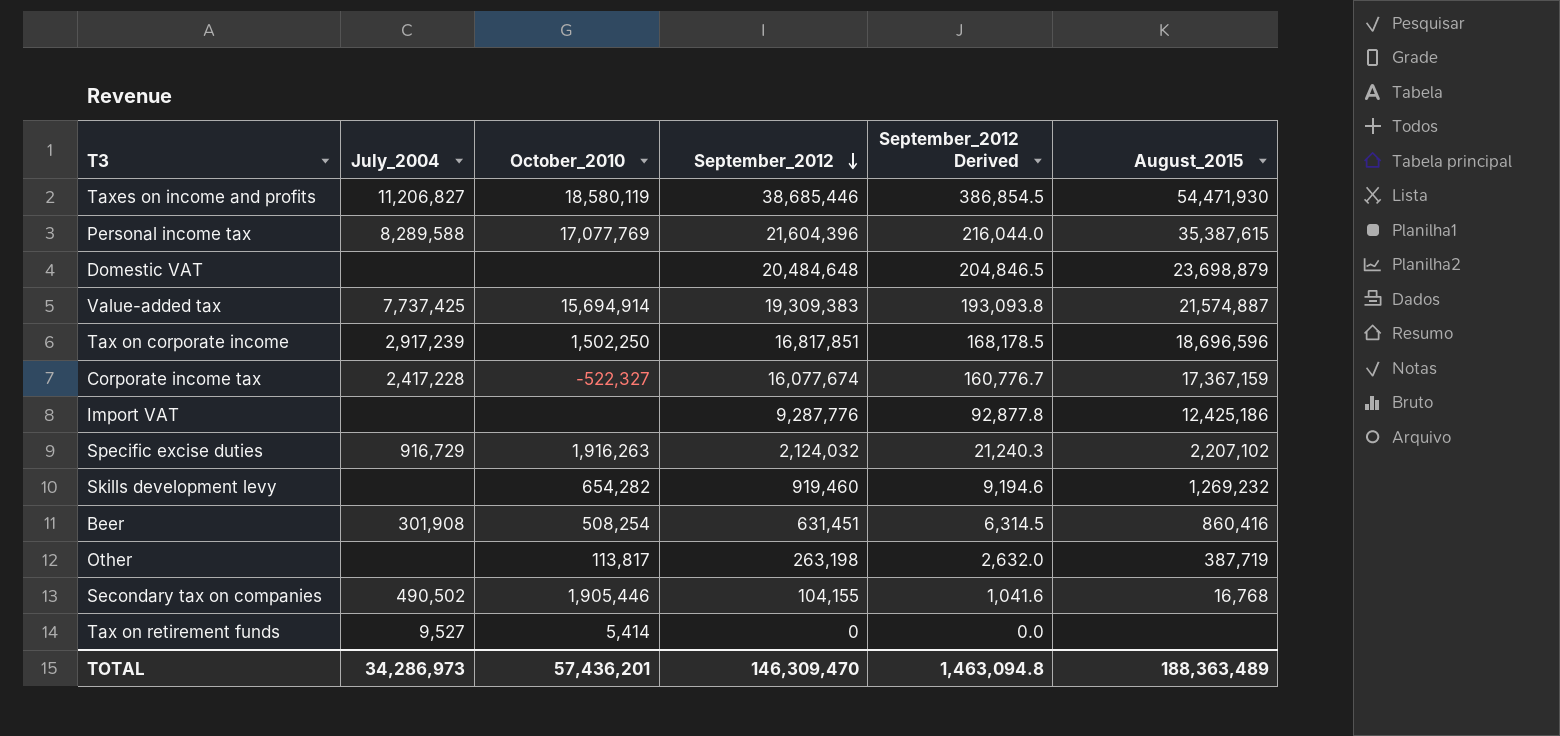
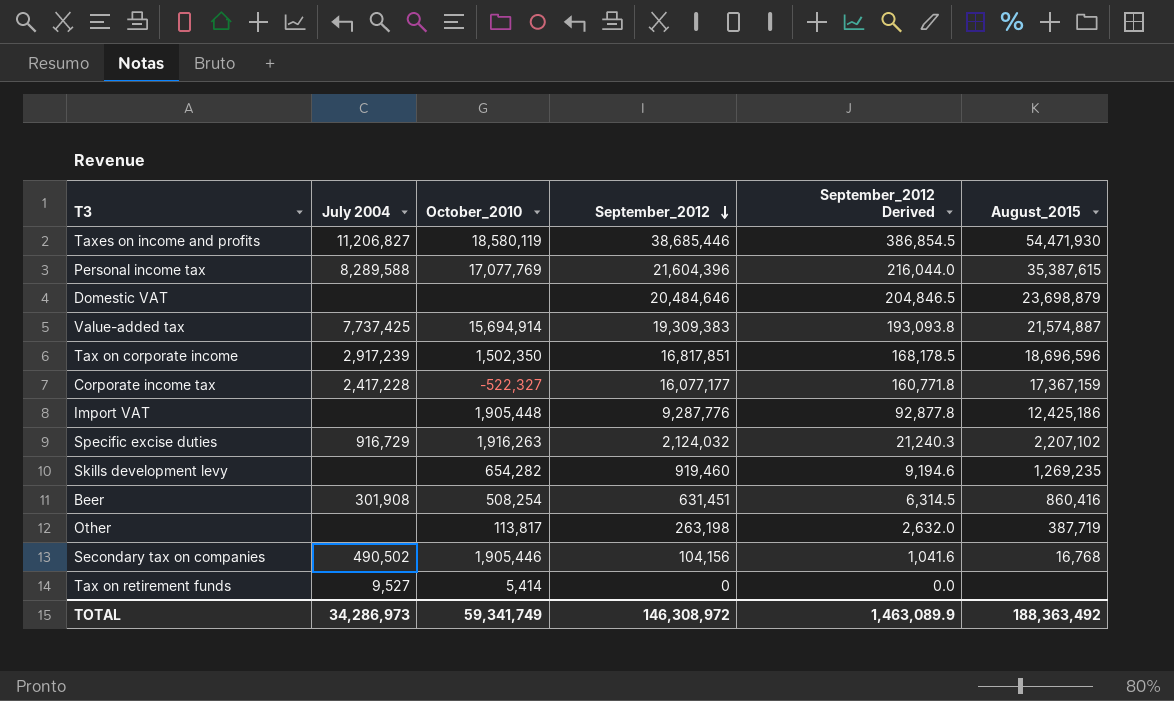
column name: July_2004 -> July 2004
Domestic VAT | September_2012: 20,484,648 -> 20,484,646
Tax on corporate income | October_2010: 1,502,250 -> 1,502,350
Corporate income tax | September_2012: 16,077,674 -> 16,077,177
Corporate income tax | September_2012 Derived: 160,776.7 -> 160,771.8
Import VAT | October_2010: none -> 1,905,448
Skills development levy | August_2015: 1,269,232 -> 1,269,235
Secondary tax on companies | September_2012: 104,155 -> 104,156
TOTAL | October_2010: 57,436,201 -> 59,341,749
TOTAL | September_2012: 146,309,470 -> 146,308,972
TOTAL | September_2012 Derived: 1,463,094.8 -> 1,463,089.9
TOTAL | August_2015: 188,363,489 -> 188,363,492

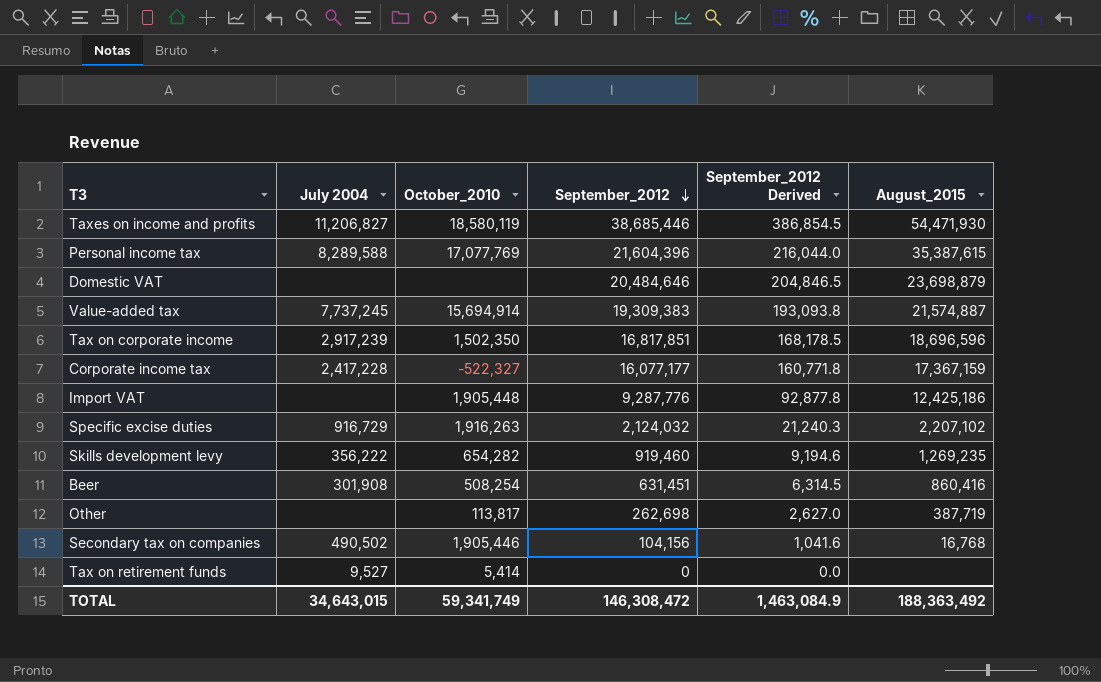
Value-added tax | July 2004: 7,737,425 -> 7,737,245
Skills development levy | July 2004: none -> 356,222
Other | September_2012: 263,198 -> 262,698
Other | September_2012 Derived: 2,632.0 -> 2,627.0
TOTAL | July 2004: 34,286,973 -> 34,643,015
TOTAL | September_2012: 146,308,972 -> 146,308,472
TOTAL | September_2012 Derived: 1,463,089.9 -> 1,463,084.9

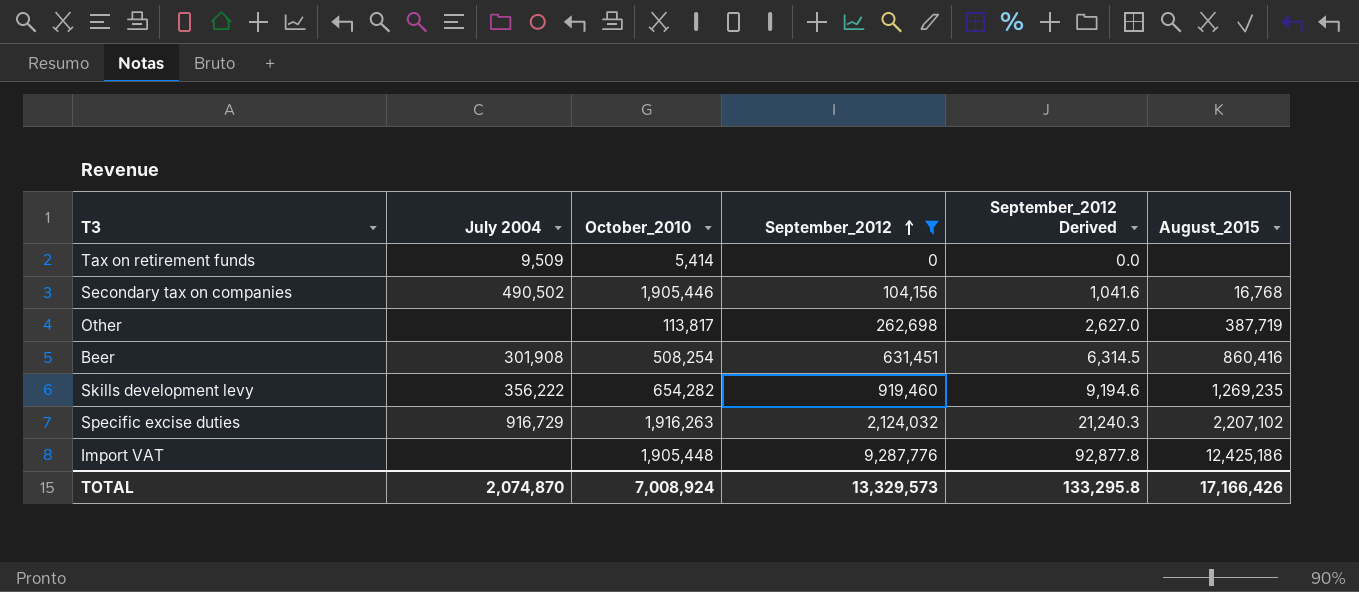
filter: none -> September_2012 <= 9,287,776
row order: September_2012 descending -> September_2012 ascending
Tax on retirement funds | July 2004: 9,527 -> 9,509
TOTAL | July 2004: 34,643,015 -> 2,074,870
TOTAL | October_2010: 59,341,749 -> 7,008,924
TOTAL | September_2012: 146,308,472 -> 13,329,573
TOTAL | September_2012 Derived: 1,463,084.9 -> 133,295.8
TOTAL | August_2015: 188,363,492 -> 17,166,426

